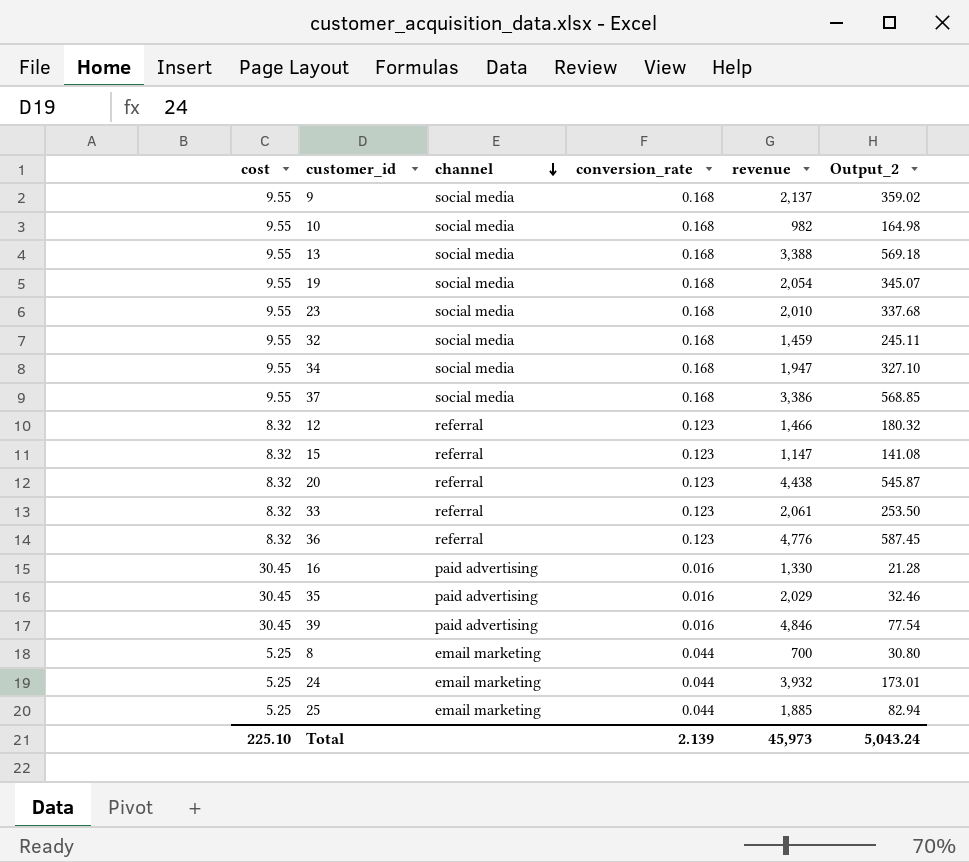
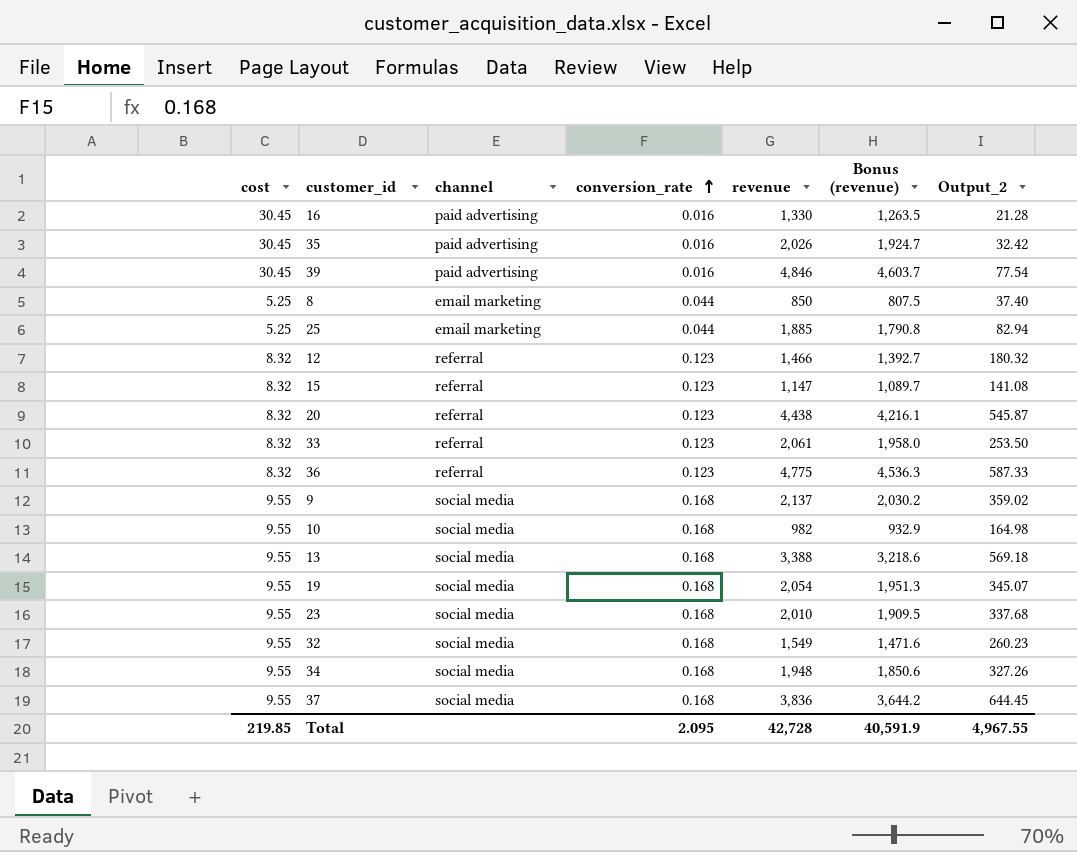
row order: channel descending -> conversion_rate ascending
column Bonus (revenue) | formula: none -> [revenue] * 0.95
row 24: 5.25 | email marketing | 0.044 | 3,932 | 173.01 -> none
35 | revenue: 2,029 -> 2,026
35 | Output_2: 32.46 -> 32.42
8 | revenue: 700 -> 850
8 | Output_2: 30.80 -> 37.40
36 | revenue: 4,776 -> 4,775
36 | Output_2: 587.45 -> 587.33
32 | revenue: 1,459 -> 1,549
32 | Output_2: 245.11 -> 260.23
34 | revenue: 1,947 -> 1,948
34 | Output_2: 327.10 -> 327.26
37 | revenue: 3,386 -> 3,836
37 | Output_2: 568.85 -> 644.45
Total | cost: 225.10 -> 219.85
Total | conversion_rate: 2.139 -> 2.095
Total | revenue: 45,973 -> 42,728
Total | Output_2: 5,043.24 -> 4,967.55

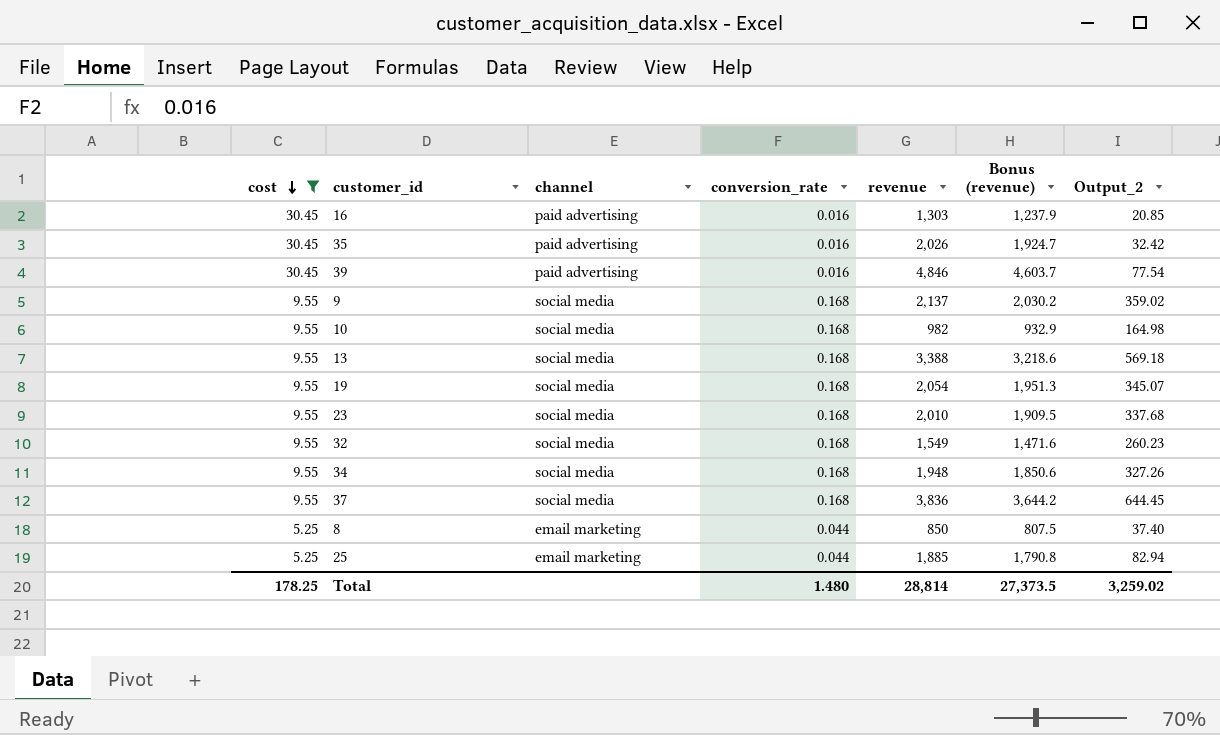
filter: none -> cost != 8.32
row order: conversion_rate ascending -> cost descending
16 | revenue: 1,330 -> 1,303
16 | Bonus (revenue): 1,263.5 -> 1,237.9
16 | Output_2: 21.28 -> 20.85
Total | cost: 219.85 -> 178.25
Total | conversion_rate: 2.095 -> 1.480
Total | revenue: 42,728 -> 28,814
Total | Bonus (revenue): 40,591.9 -> 27,373.5
Total | Output_2: 4,967.55 -> 3,259.02

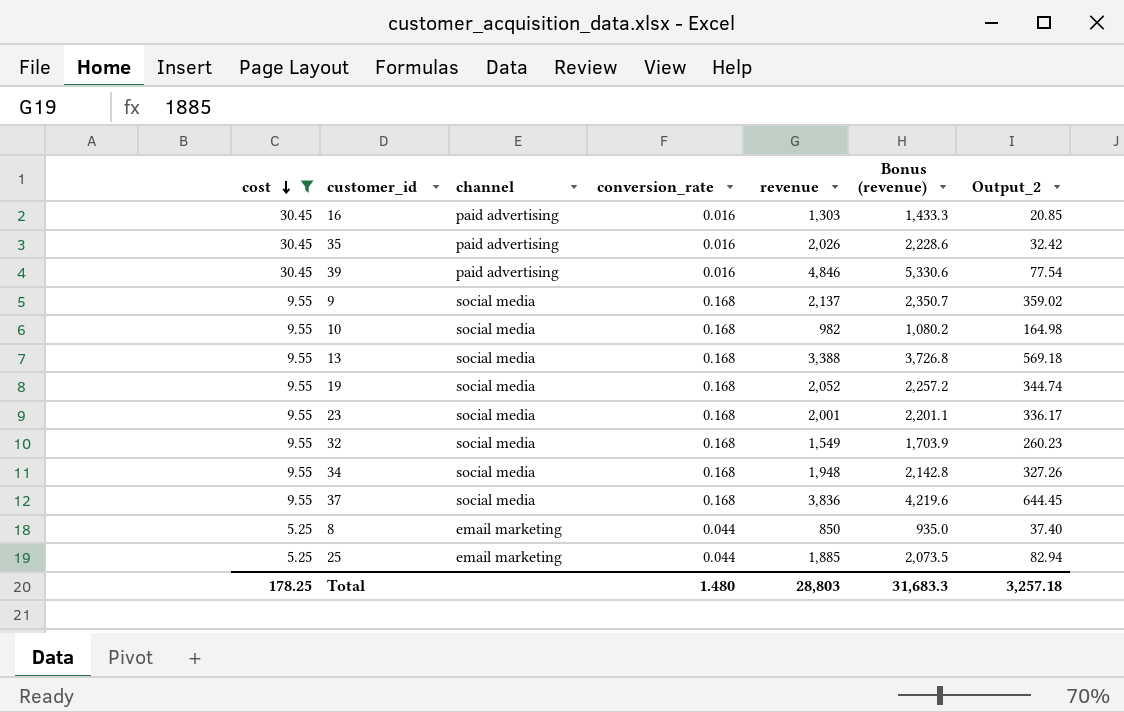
column Bonus (revenue) | formula: [revenue] * 0.95 -> [revenue] * 1.1
19 | revenue: 2,054 -> 2,052
19 | Output_2: 345.07 -> 344.74
23 | revenue: 2,010 -> 2,001
23 | Output_2: 337.68 -> 336.17
Total | revenue: 28,814 -> 28,803
Total | Bonus (revenue): 27,373.5 -> 31,683.3
Total | Output_2: 3,259.02 -> 3,257.18

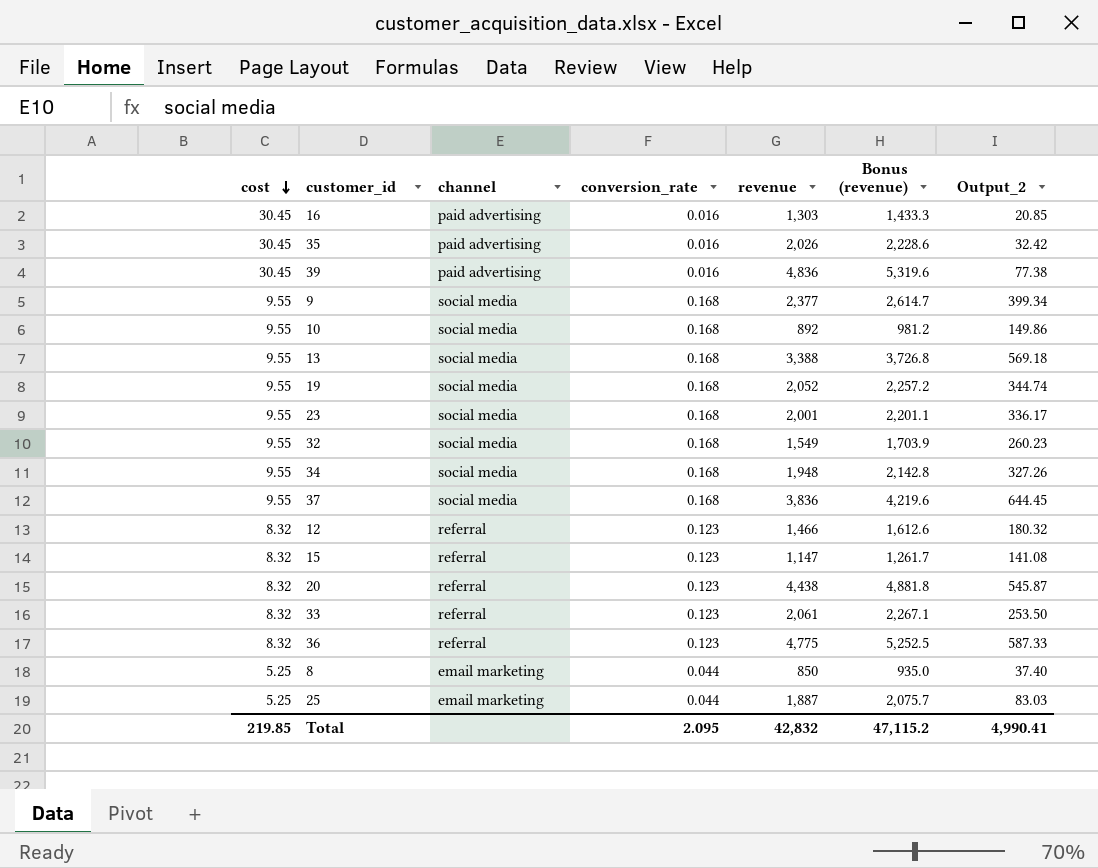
filter: cost != 8.32 -> none
39 | revenue: 4,846 -> 4,836
39 | Bonus (revenue): 5,330.6 -> 5,319.6
39 | Output_2: 77.54 -> 77.38
9 | revenue: 2,137 -> 2,377
9 | Bonus (revenue): 2,350.7 -> 2,614.7
9 | Output_2: 359.02 -> 399.34
10 | revenue: 982 -> 892
10 | Bonus (revenue): 1,080.2 -> 981.2
10 | Output_2: 164.98 -> 149.86
25 | revenue: 1,885 -> 1,887
25 | Bonus (revenue): 2,073.5 -> 2,075.7
25 | Output_2: 82.94 -> 83.03
Total | cost: 178.25 -> 219.85
Total | conversion_rate: 1.480 -> 2.095
Total | revenue: 28,803 -> 42,832
Total | Bonus (revenue): 31,683.3 -> 47,115.2
Total | Output_2: 3,257.18 -> 4,990.41

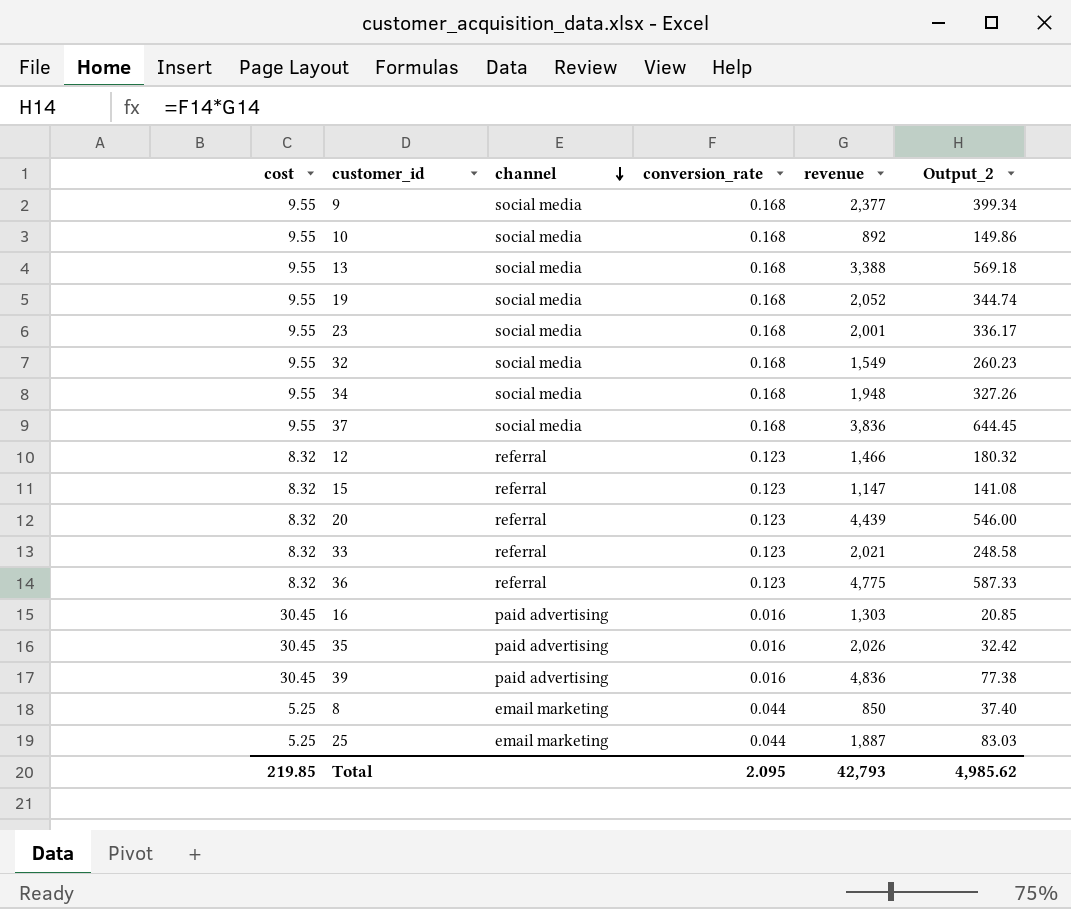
row order: cost descending -> channel descending
column Bonus (revenue) | formula: [revenue] * 1.1 -> none
20 | revenue: 4,438 -> 4,439
20 | Output_2: 545.87 -> 546.00
33 | revenue: 2,061 -> 2,021
33 | Output_2: 253.50 -> 248.58
Total | revenue: 42,832 -> 42,793
Total | Output_2: 4,990.41 -> 4,985.62

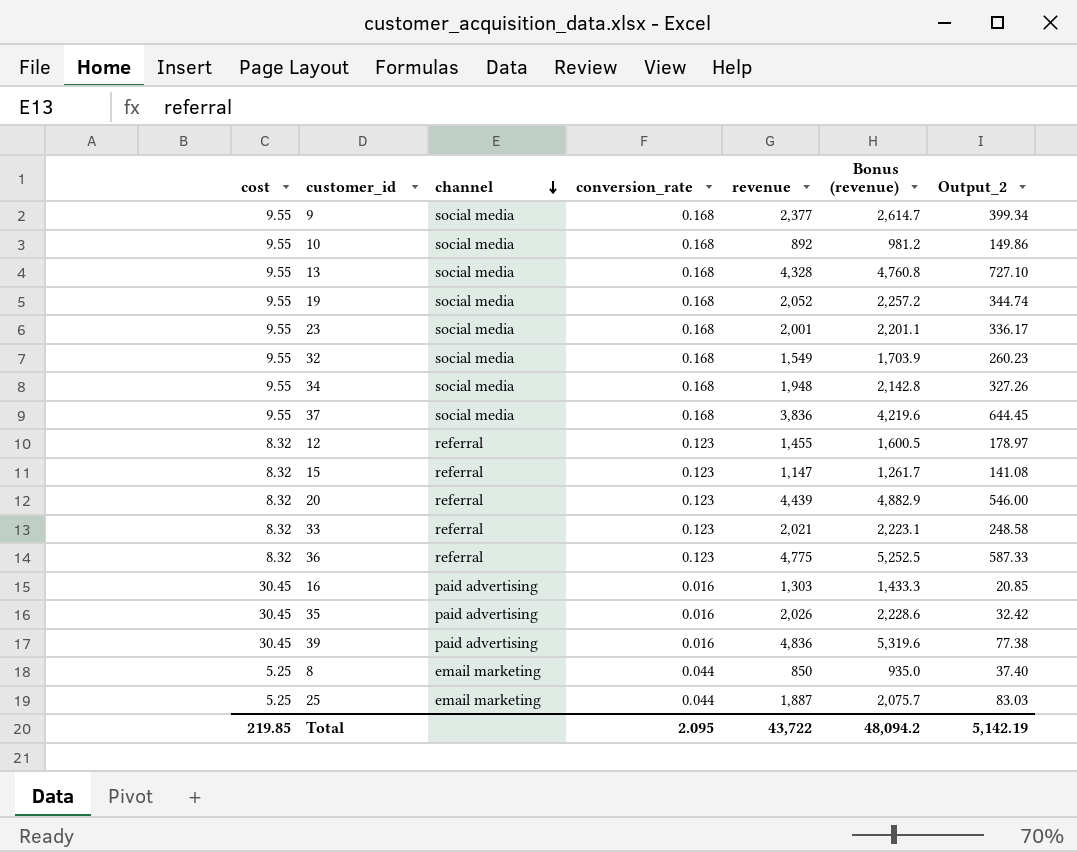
column Bonus (revenue) | formula: none -> [revenue] * 1.1
13 | revenue: 3,388 -> 4,328
13 | Output_2: 569.18 -> 727.10
12 | revenue: 1,466 -> 1,455
12 | Output_2: 180.32 -> 178.97
Total | revenue: 42,793 -> 43,722
Total | Output_2: 4,985.62 -> 5,142.19

